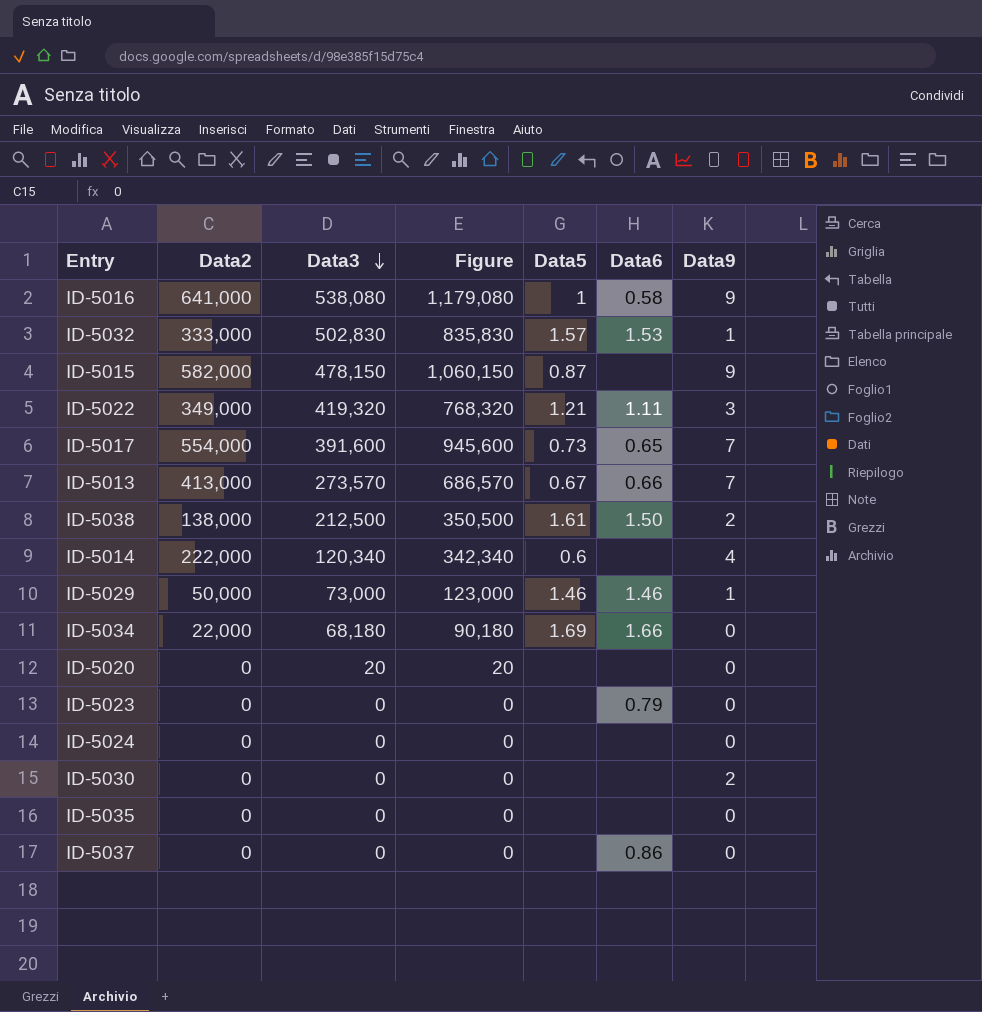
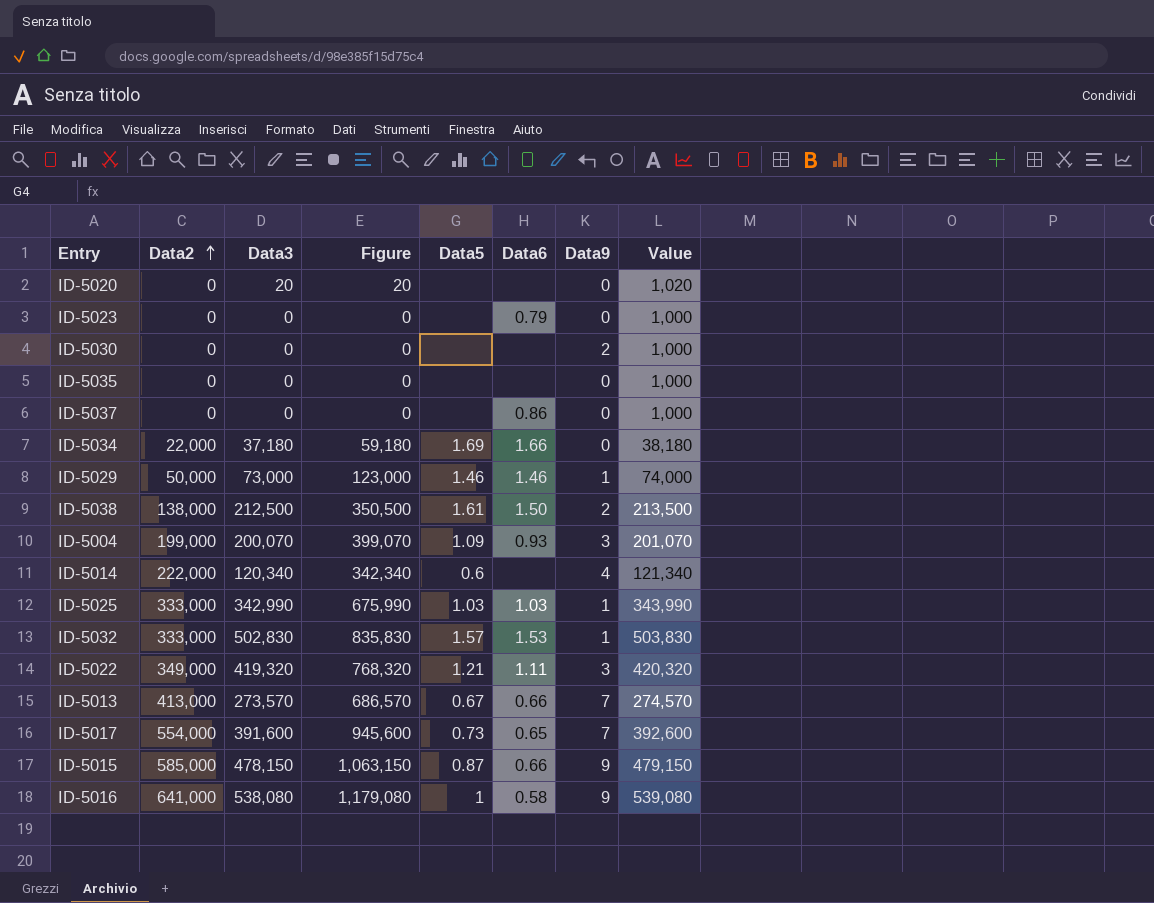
row order: Data3 descending -> Data2 ascending
column Value | formula: none -> [Data3] + 1000
row ID-5024: 0 | 0 | 0 | none | none | 0 -> none
ID-5034 | Data3: 68,180 -> 37,180
ID-5034 | Figure: 90,180 -> 59,180
row ID-5004: none -> 199,000 | 200,070 | 399,070 | 1.09 | 0.93 | 3 | 201,070
row ID-5025: none -> 333,000 | 342,990 | 675,990 | 1.03 | 1.03 | 1 | 343,990
ID-5015 | Data2: 582,000 -> 585,000
ID-5015 | Figure: 1,060,150 -> 1,063,150
ID-5015 | Data6: none -> 0.66

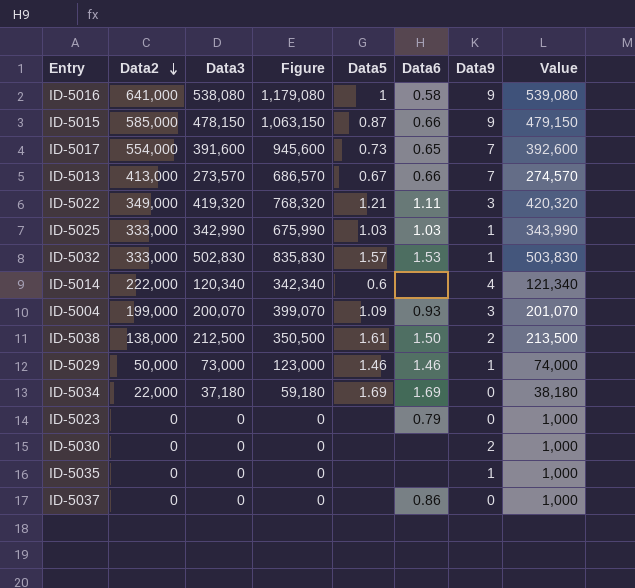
row order: Data2 ascending -> Data2 descending
row ID-5020: 0 | 20 | 20 | none | none | 0 | 1,020 -> none
ID-5034 | Data6: 1.66 -> 1.69
ID-5035 | Data9: 0 -> 1

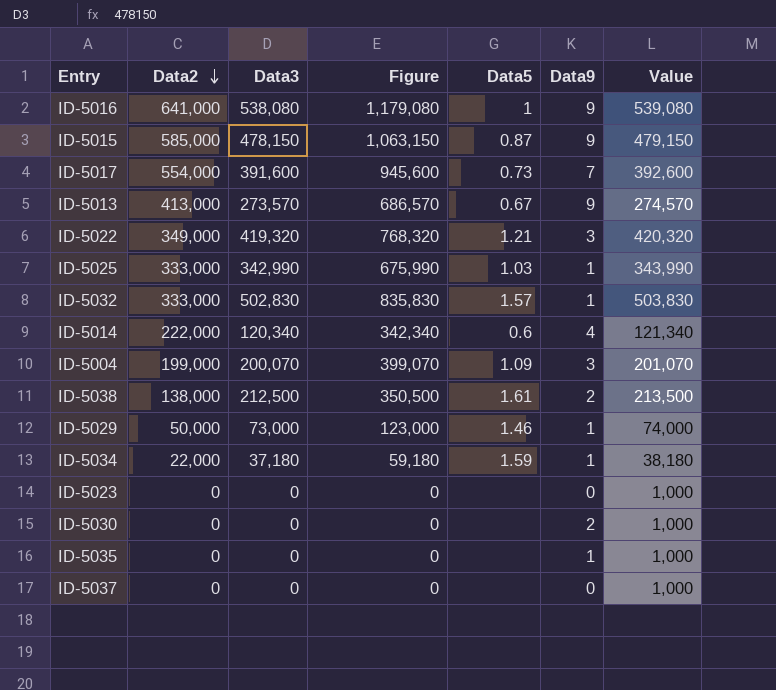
column Data6 | position: 6 -> none
ID-5013 | Data9: 7 -> 9
ID-5034 | Data5: 1.69 -> 1.59
ID-5034 | Data9: 0 -> 1

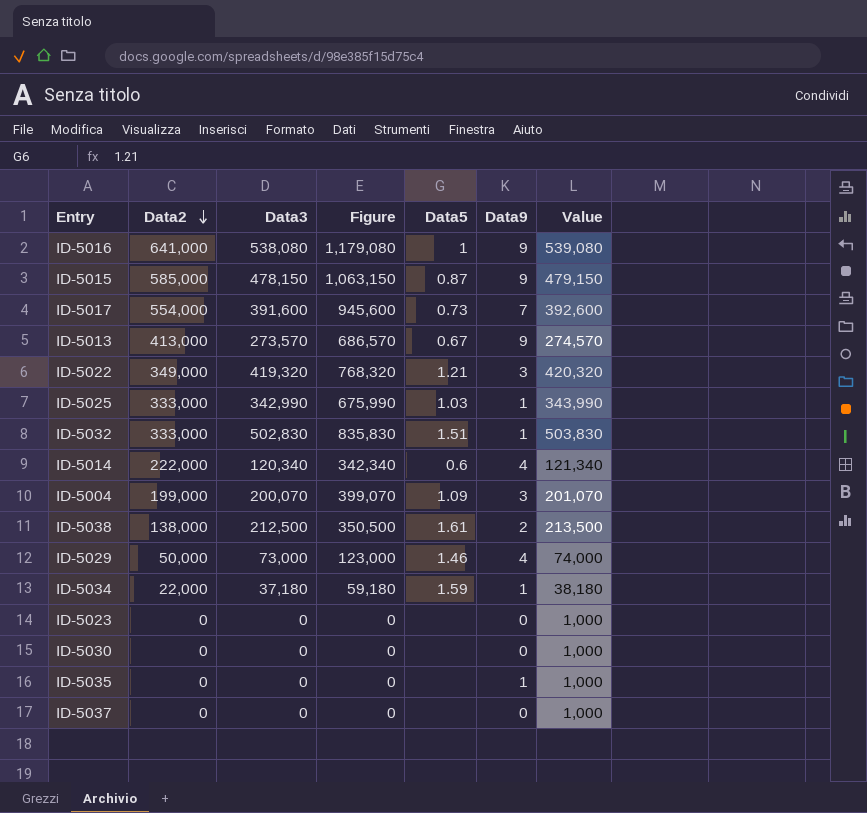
ID-5032 | Data5: 1.57 -> 1.51
ID-5029 | Data9: 1 -> 4
ID-5030 | Data9: 2 -> 0

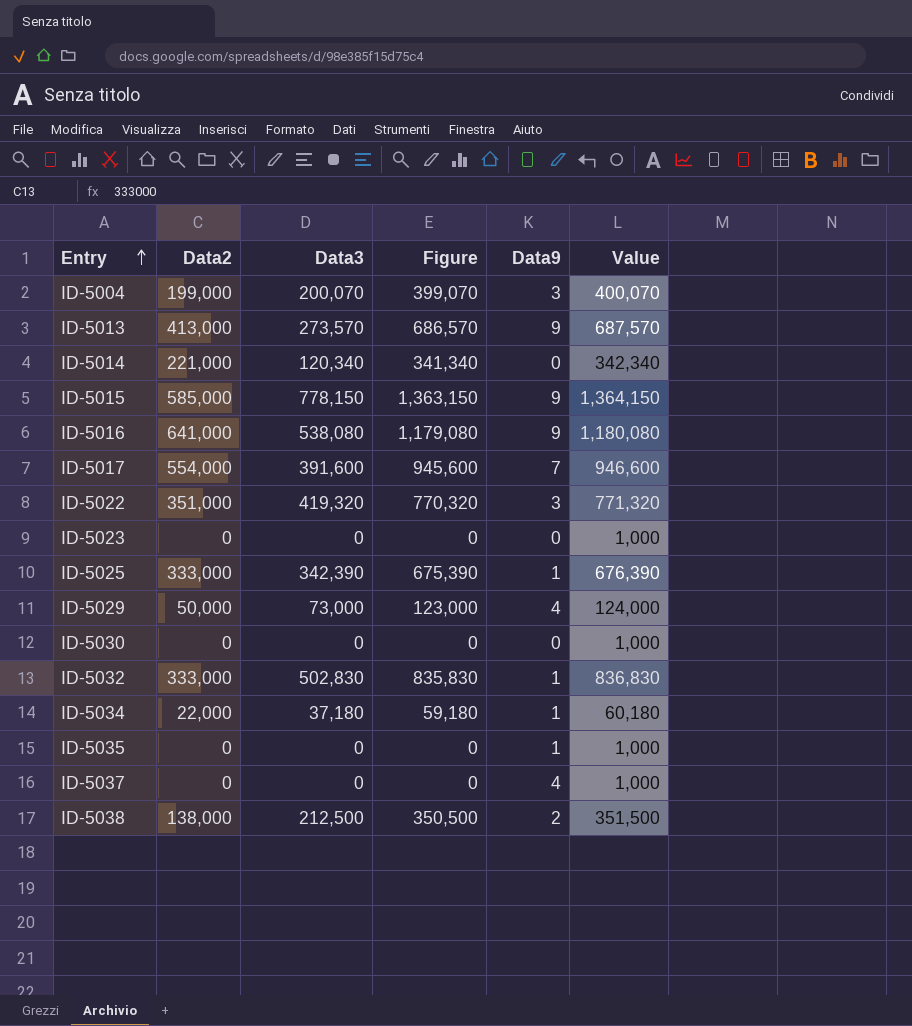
row order: Data2 descending -> Entry ascending
column Data5 | position: 5 -> none
column Value | formula: [Data3] + 1000 -> [Figure] + 1000
ID-5014 | Data2: 222,000 -> 221,000
ID-5014 | Figure: 342,340 -> 341,340
ID-5014 | Data9: 4 -> 0
ID-5015 | Data3: 478,150 -> 778,150
ID-5015 | Figure: 1,063,150 -> 1,363,150
ID-5022 | Data2: 349,000 -> 351,000
ID-5022 | Figure: 768,320 -> 770,320
ID-5025 | Data3: 342,990 -> 342,390
ID-5025 | Figure: 675,990 -> 675,390
ID-5037 | Data9: 0 -> 4

